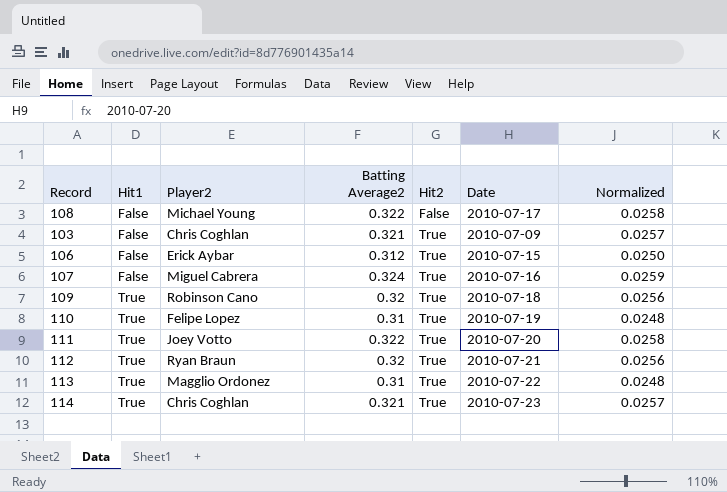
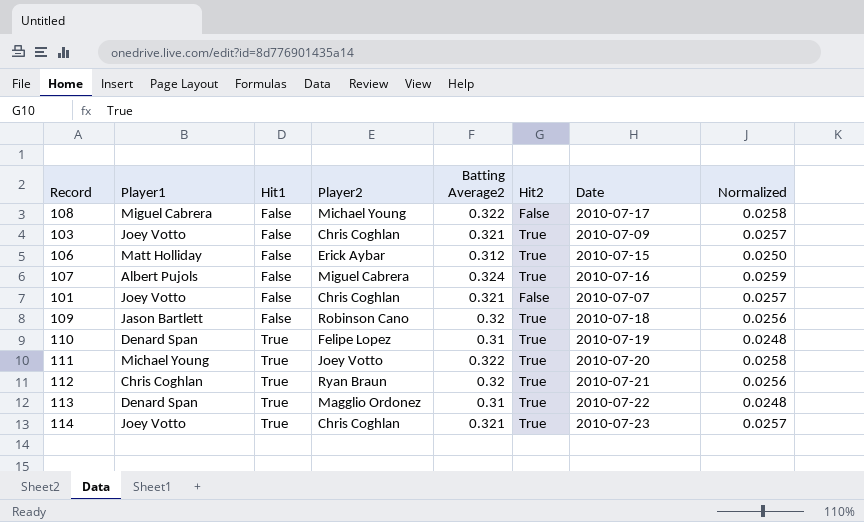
column Player1 | position: none -> 2
row 101: none -> Joey Votto | False | Chris Coghlan | 0.321 | False | 2010-07-07 | 0.0257
109 | Hit1: True -> False

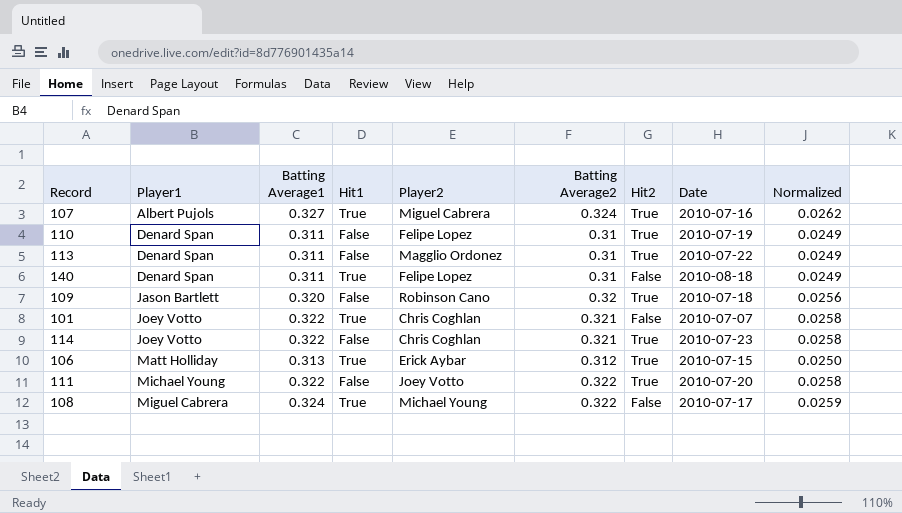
row order: Hit1 ascending -> Player1 ascending
column Batting Average1 | position: none -> 3
column Normalized | formula: [Batting Average2] * 0.08 -> [Batting Average1] * 0.08
row 103: Joey Votto | False | Chris Coghlan | 0.321 | True | 2010-07-09 | 0.0257 -> none
row 112: Chris Coghlan | True | Ryan Braun | 0.32 | True | 2010-07-21 | 0.0256 -> none
107 | Hit1: False -> True
110 | Hit1: True -> False
113 | Hit1: True -> False
row 140: none -> Denard Span | 0.311 | True | Felipe Lopez | 0.31 | False | 2010-08-18 | 0.0249
101 | Hit1: False -> True
114 | Hit1: True -> False
106 | Hit1: False -> True
111 | Hit1: True -> False
108 | Hit1: False -> True

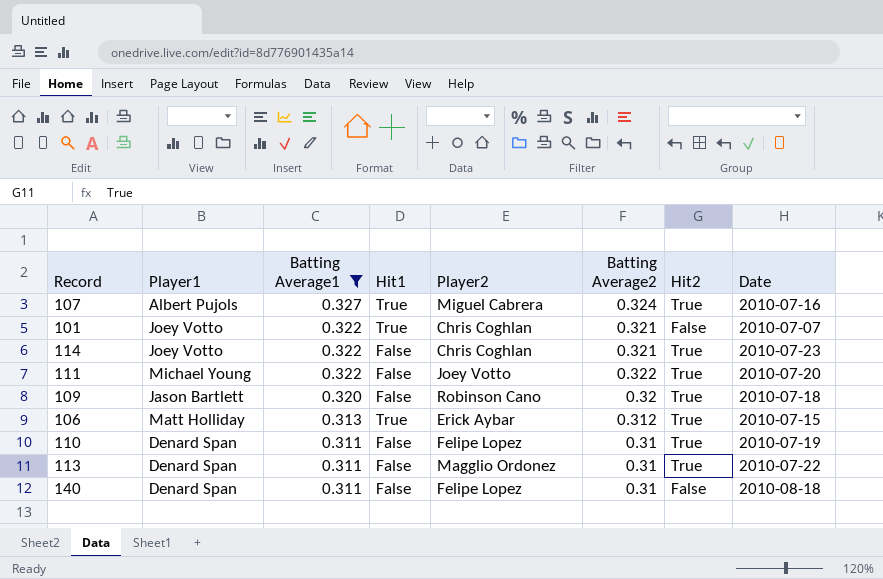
filter: none -> Batting Average1 != 0.324
row order: Player1 ascending -> Batting Average1 descending
column Normalized | formula: [Batting Average1] * 0.08 -> none
140 | Hit1: True -> False

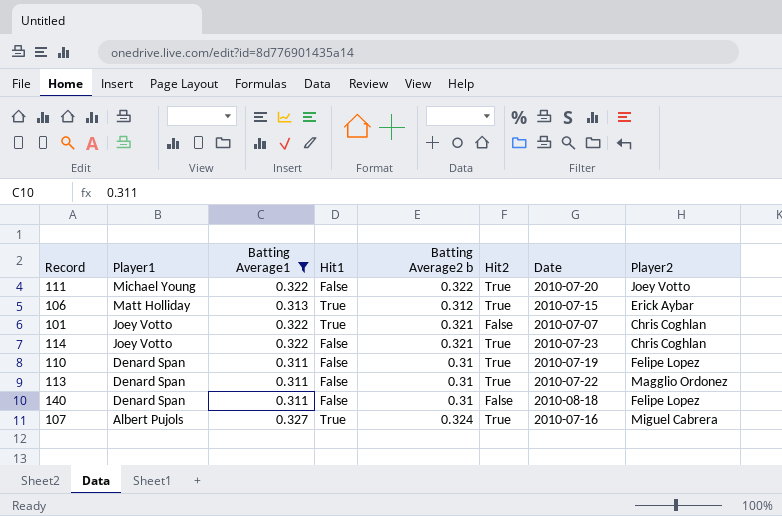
row order: Batting Average1 descending -> Player1 descending
column name: Batting Average2 -> Batting Average2 b
column Player2 | position: 5 -> 8
row 109: Jason Bartlett | 0.320 | False | Robinson Cano | 0.32 | True | 2010-07-18 -> none

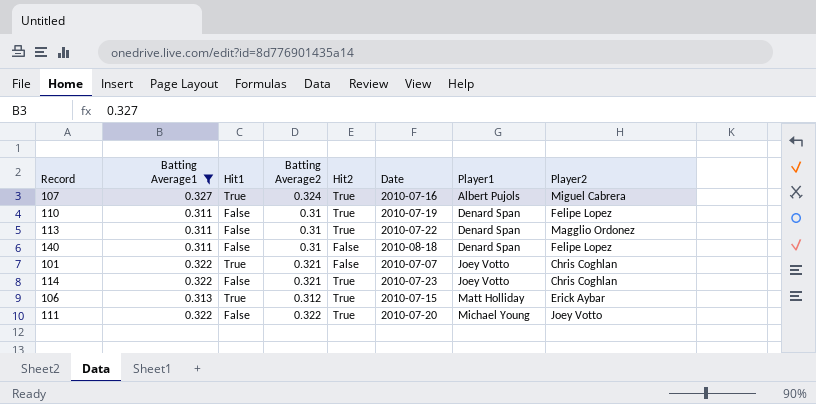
row order: Player1 descending -> Player1 ascending
column name: Batting Average2 b -> Batting Average2
column Player1 | position: 2 -> 7

